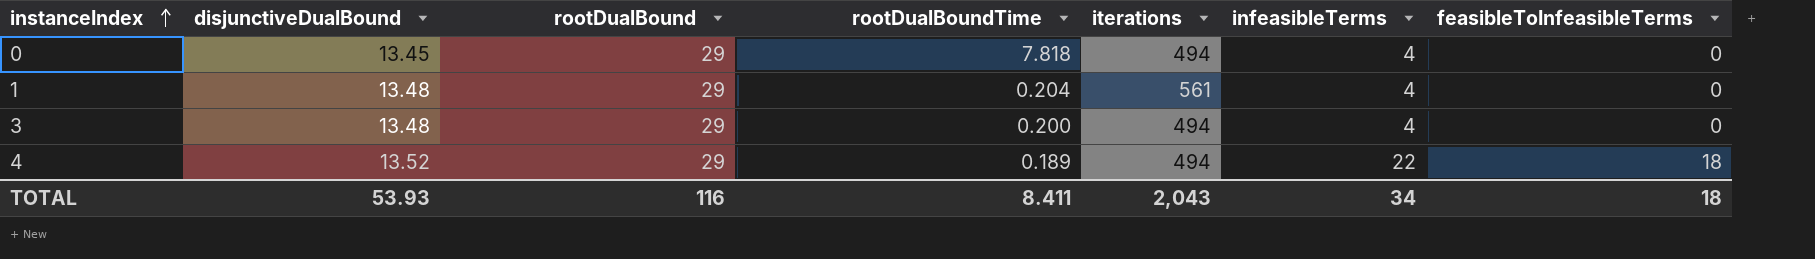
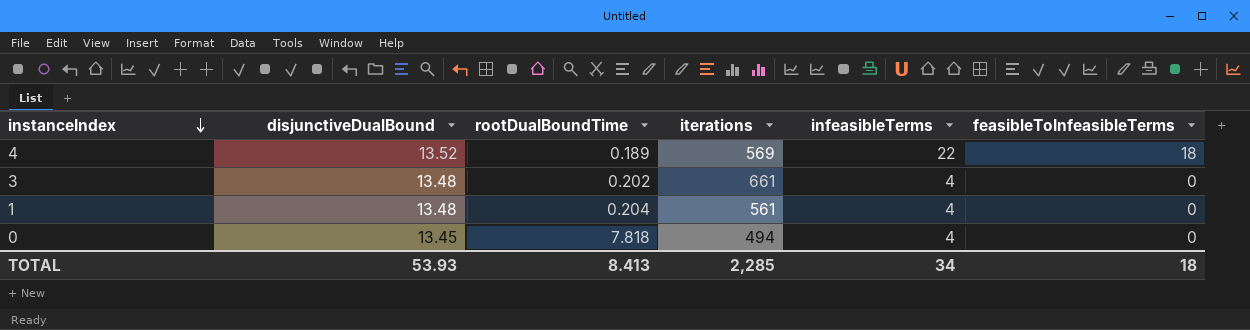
row order: instanceIndex ascending -> instanceIndex descending
column rootDualBound | position: 3 -> none
4 | iterations: 494 -> 569
3 | rootDualBoundTime: 0.200 -> 0.202
3 | iterations: 494 -> 661
TOTAL | rootDualBoundTime: 8.411 -> 8.413
TOTAL | iterations: 2,043 -> 2,285

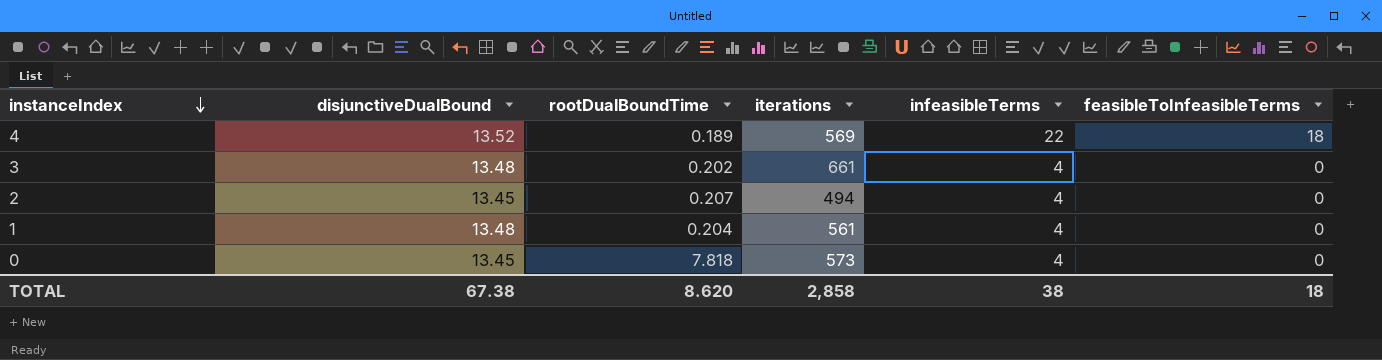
row 2: none -> 13.45 | 0.207 | 494 | 4 | 0
0 | iterations: 494 -> 573
TOTAL | disjunctiveDualBound: 53.93 -> 67.38
TOTAL | rootDualBoundTime: 8.413 -> 8.620
TOTAL | iterations: 2,285 -> 2,858
TOTAL | infeasibleTerms: 34 -> 38

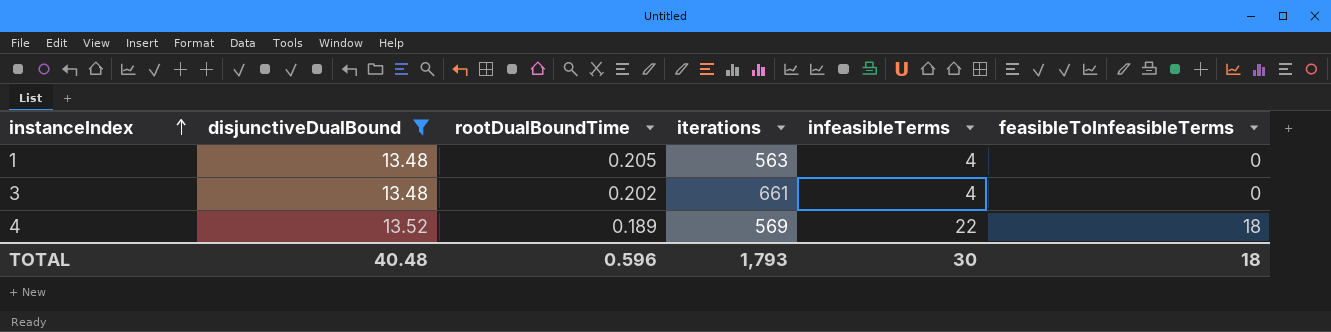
filter: none -> disjunctiveDualBound != 13.45
row order: instanceIndex descending -> instanceIndex ascending
1 | rootDualBoundTime: 0.204 -> 0.205
1 | iterations: 561 -> 563
TOTAL | disjunctiveDualBound: 67.38 -> 40.48
TOTAL | rootDualBoundTime: 8.620 -> 0.596
TOTAL | iterations: 2,858 -> 1,793
TOTAL | infeasibleTerms: 38 -> 30

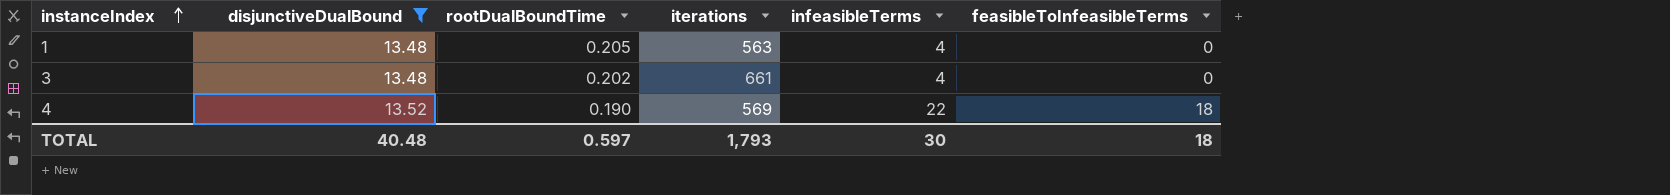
4 | rootDualBoundTime: 0.189 -> 0.190
TOTAL | rootDualBoundTime: 0.596 -> 0.597

